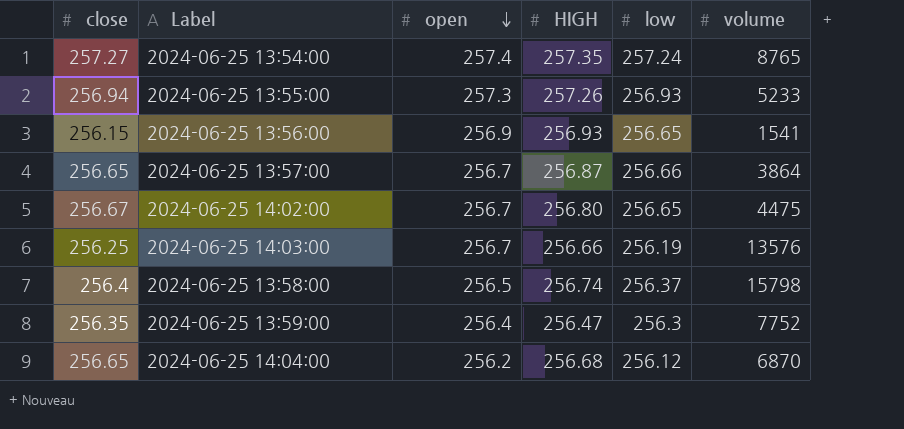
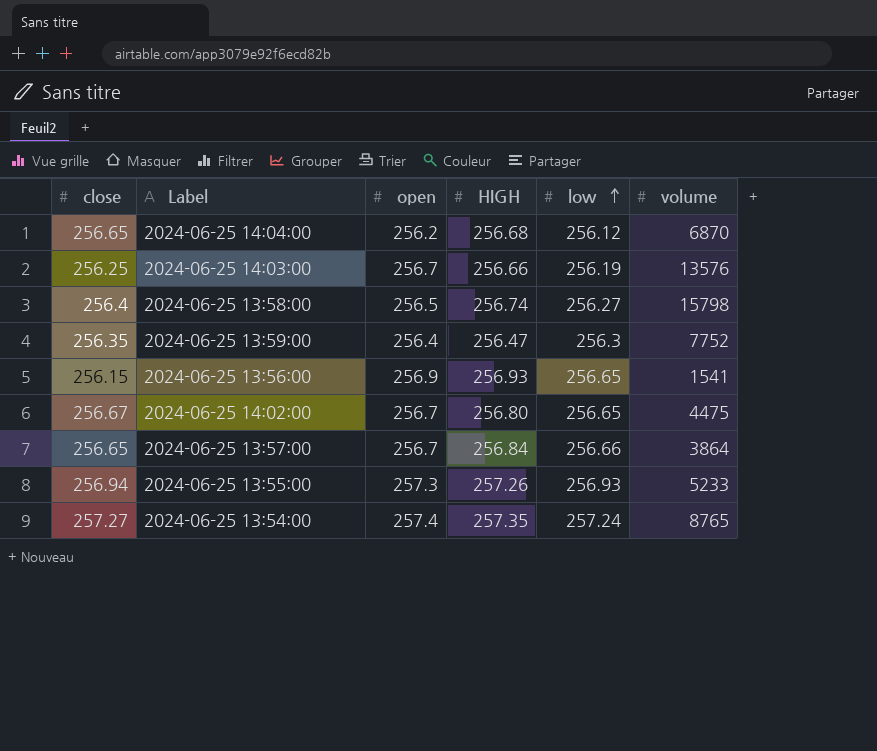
row order: open descending -> low ascending
2024-06-25 13:58:00 | low: 256.37 -> 256.27
2024-06-25 13:57:00 | HIGH: 256.87 -> 256.84

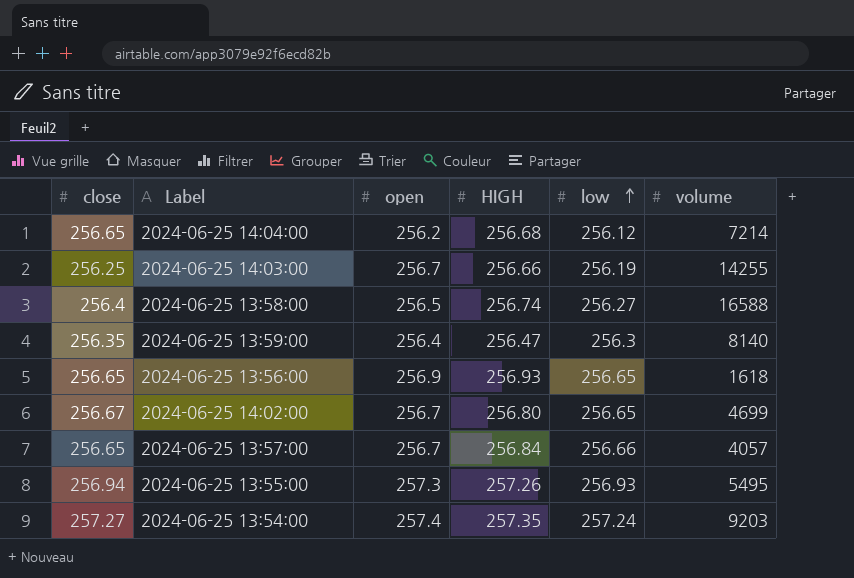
2024-06-25 14:04:00 | volume: 6870 -> 7214
2024-06-25 14:03:00 | volume: 13576 -> 14255
2024-06-25 13:58:00 | volume: 15798 -> 16588
2024-06-25 13:59:00 | volume: 7752 -> 8140
2024-06-25 13:56:00 | close: 256.15 -> 256.65
2024-06-25 13:56:00 | volume: 1541 -> 1618
2024-06-25 14:02:00 | volume: 4475 -> 4699
2024-06-25 13:57:00 | volume: 3864 -> 4057
2024-06-25 13:55:00 | volume: 5233 -> 5495
2024-06-25 13:54:00 | volume: 8765 -> 9203

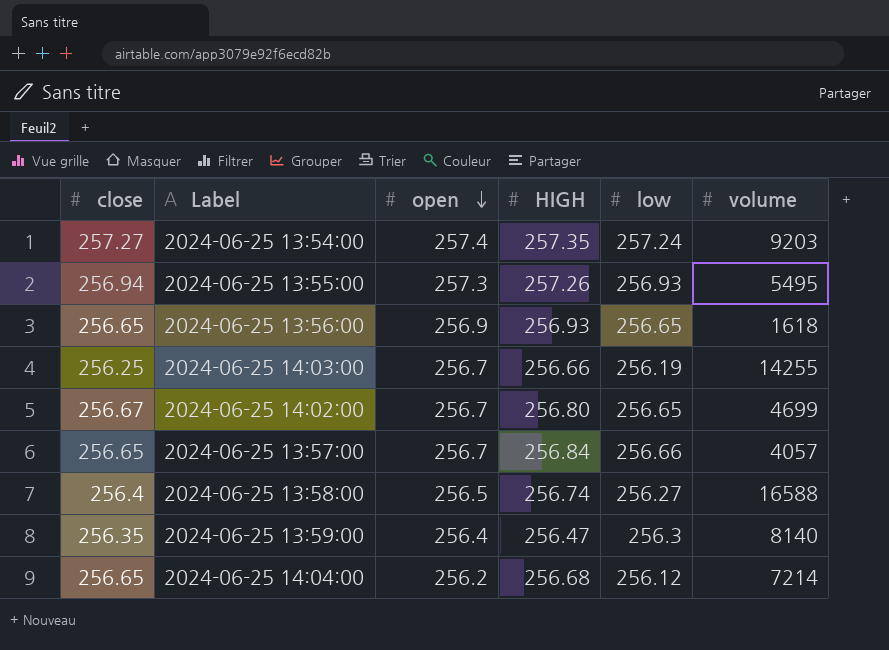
row order: low ascending -> open descending

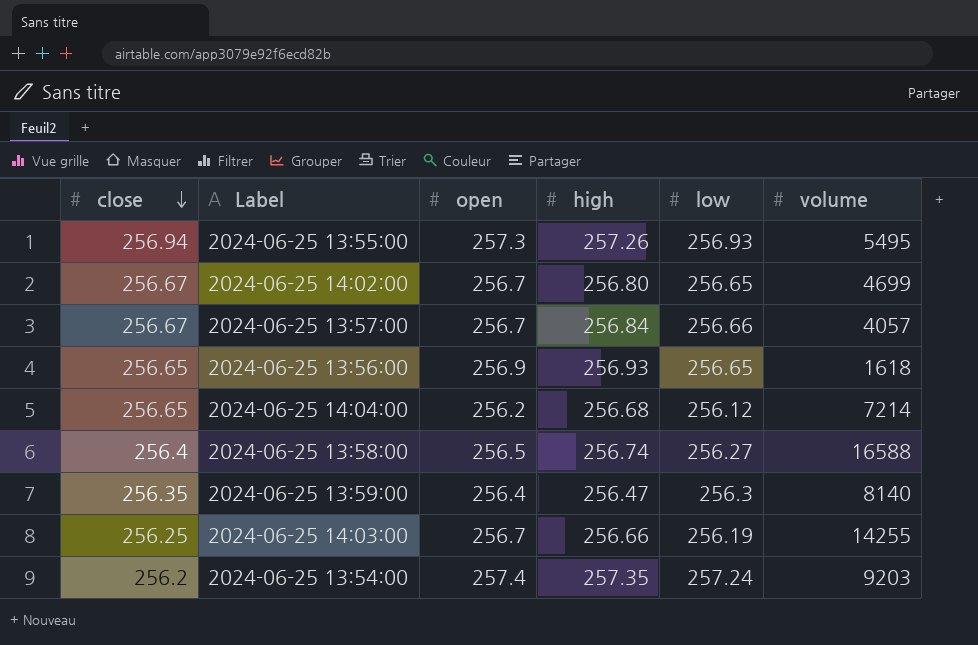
row order: open descending -> close descending
column name: HIGH -> high
2024-06-25 13:57:00 | close: 256.65 -> 256.67
2024-06-25 13:54:00 | close: 257.27 -> 256.2

